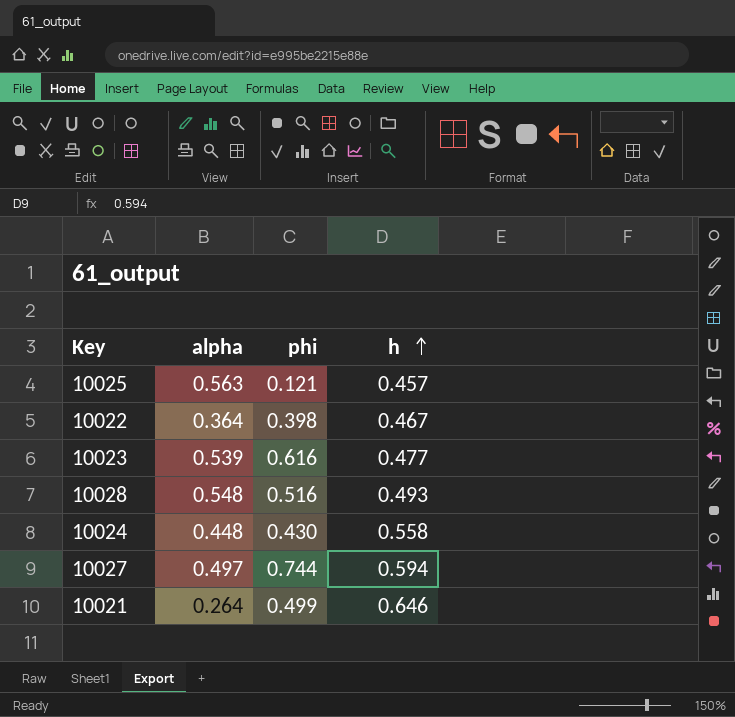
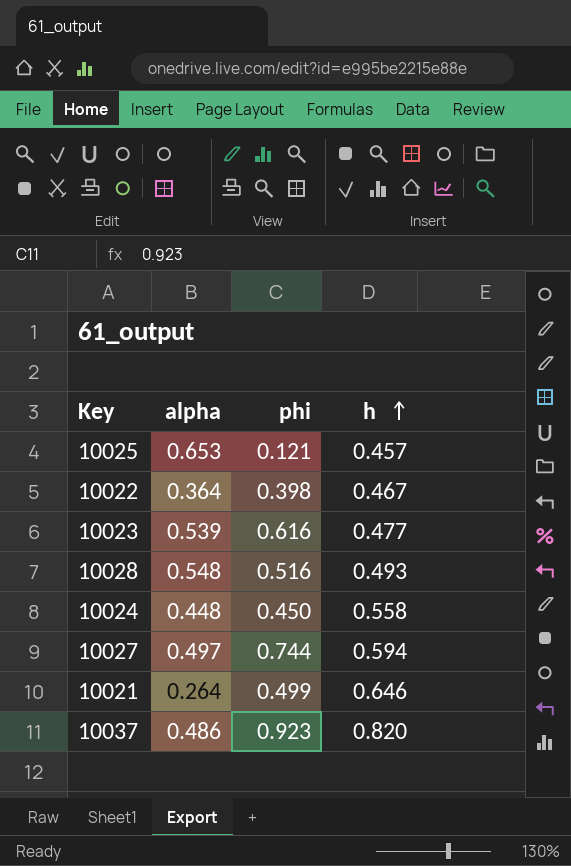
10025 | alpha: 0.563 -> 0.653
10024 | phi: 0.430 -> 0.450
row 10037: none -> 0.486 | 0.923 | 0.820

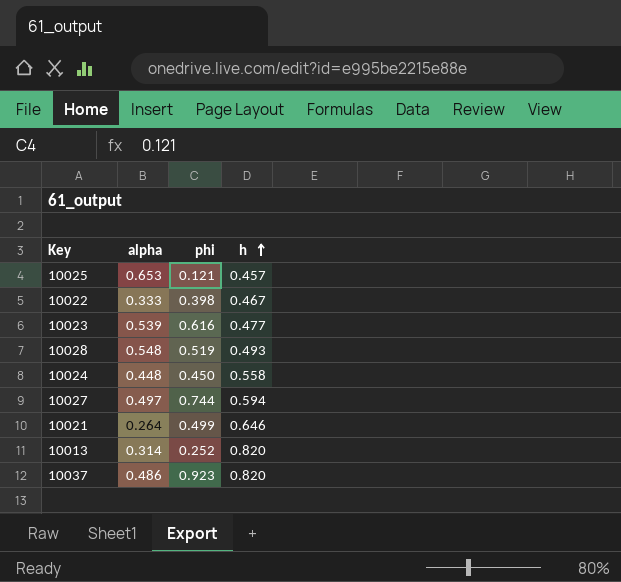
10022 | alpha: 0.364 -> 0.333
10028 | phi: 0.516 -> 0.519
row 10013: none -> 0.314 | 0.252 | 0.820

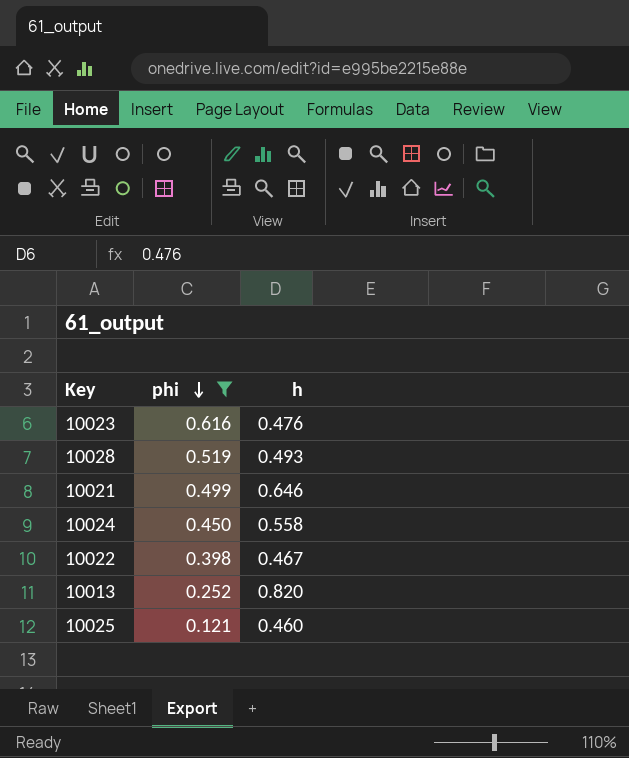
filter: none -> phi <= 0.616
row order: h ascending -> phi descending
column alpha | position: 2 -> none
10023 | h: 0.477 -> 0.476
10025 | h: 0.457 -> 0.460

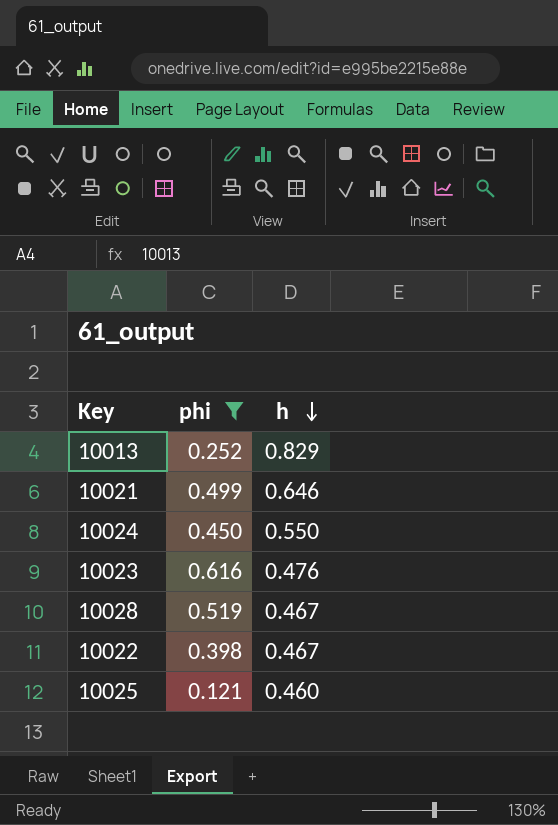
row order: phi descending -> h descending
10013 | h: 0.820 -> 0.829
10024 | h: 0.558 -> 0.550
10028 | h: 0.493 -> 0.467

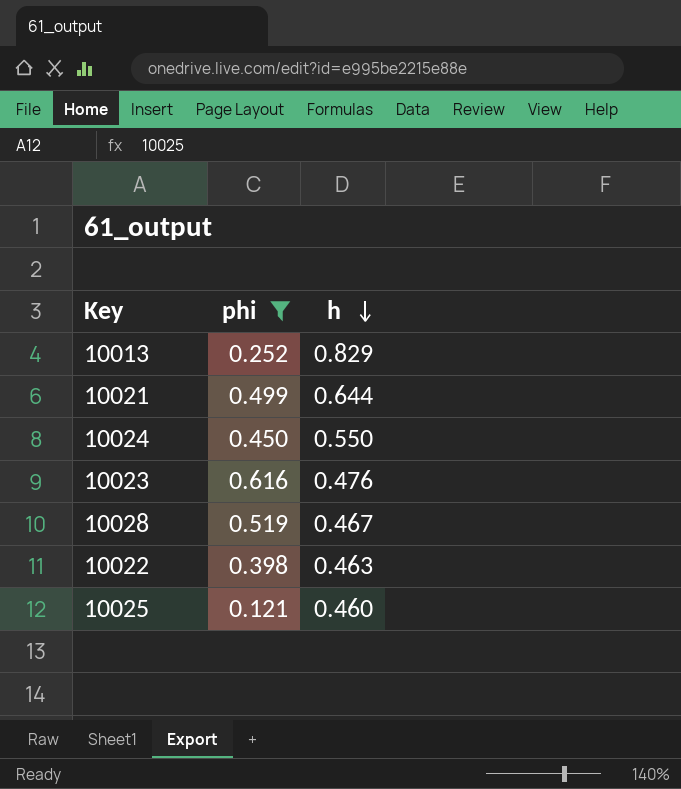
10021 | h: 0.646 -> 0.644
10022 | h: 0.467 -> 0.463

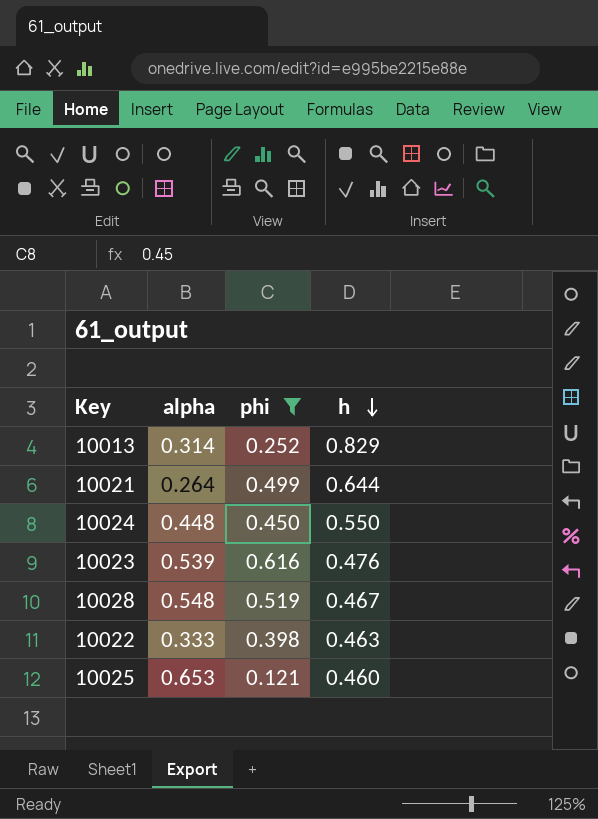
column alpha | position: none -> 2

